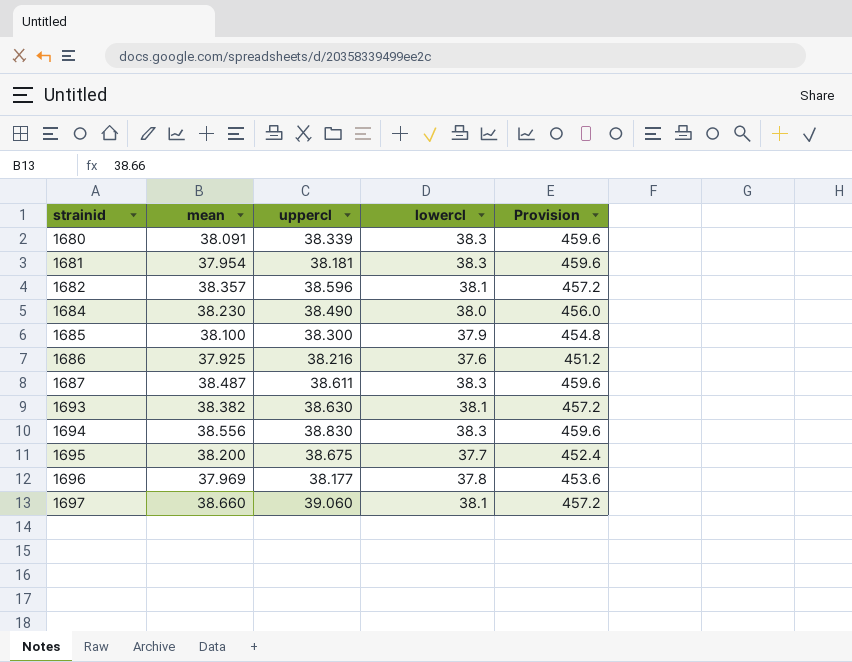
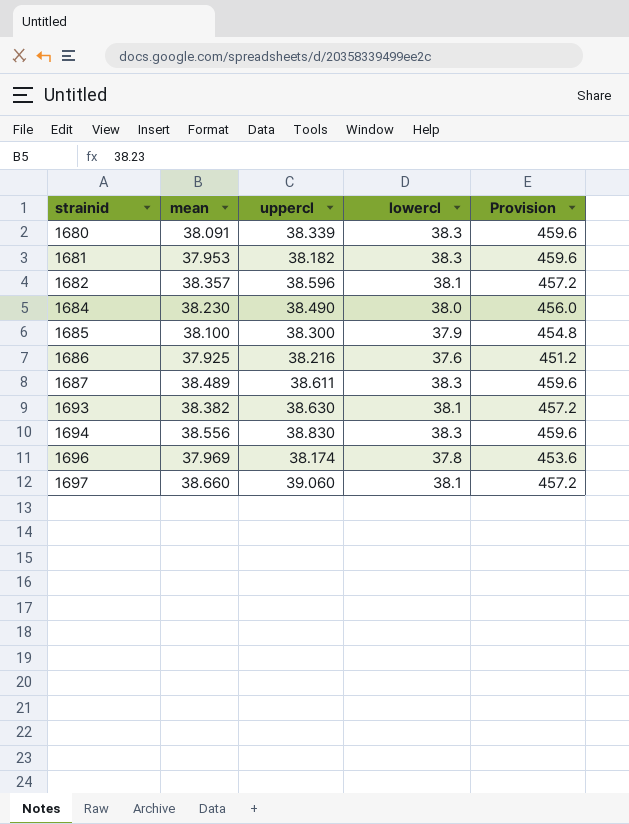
row 1695: 38.200 | 38.675 | 37.7 | 452.4 -> none
1681 | mean: 37.954 -> 37.953
1681 | uppercl: 38.181 -> 38.182
1687 | mean: 38.487 -> 38.489
1696 | uppercl: 38.177 -> 38.174

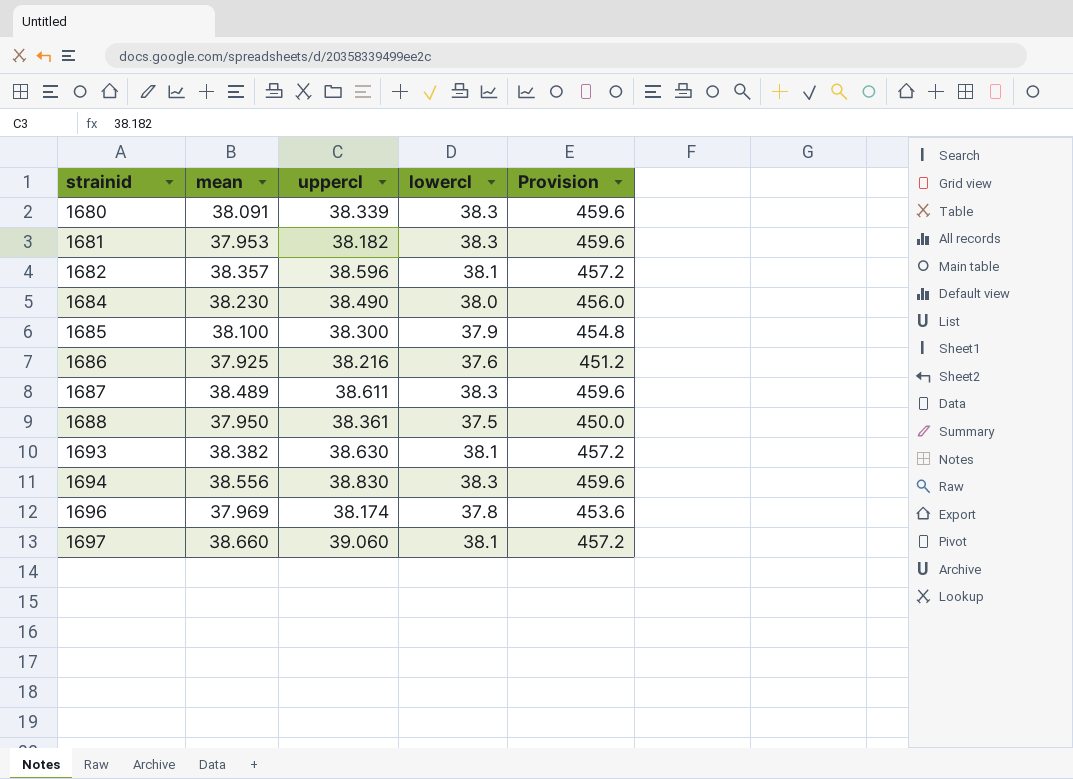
row 1688: none -> 37.950 | 38.361 | 37.5 | 450.0

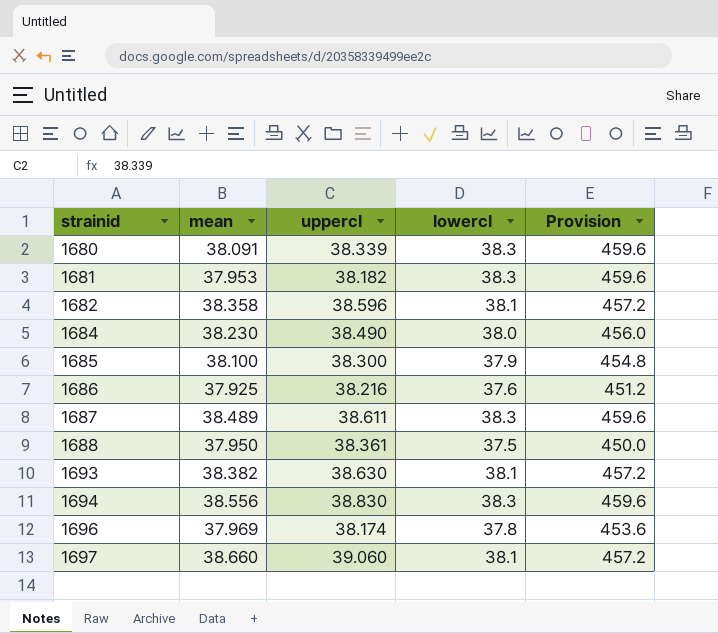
1682 | mean: 38.357 -> 38.358

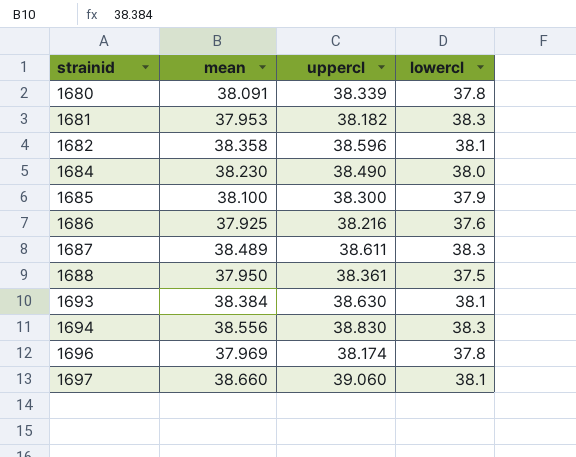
column Provision | formula: [lowercl] * 12 -> none
1680 | lowercl: 38.3 -> 37.8
1693 | mean: 38.382 -> 38.384

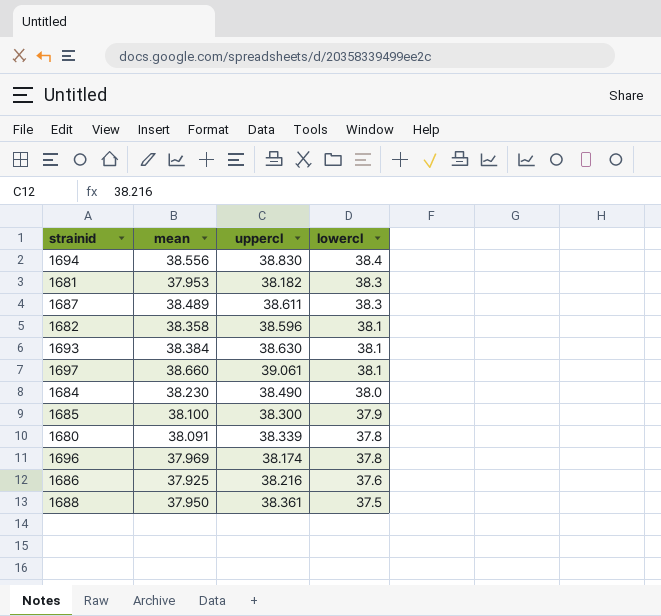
row order: strainid ascending -> lowercl descending
1694 | lowercl: 38.3 -> 38.4
1697 | uppercl: 39.060 -> 39.061

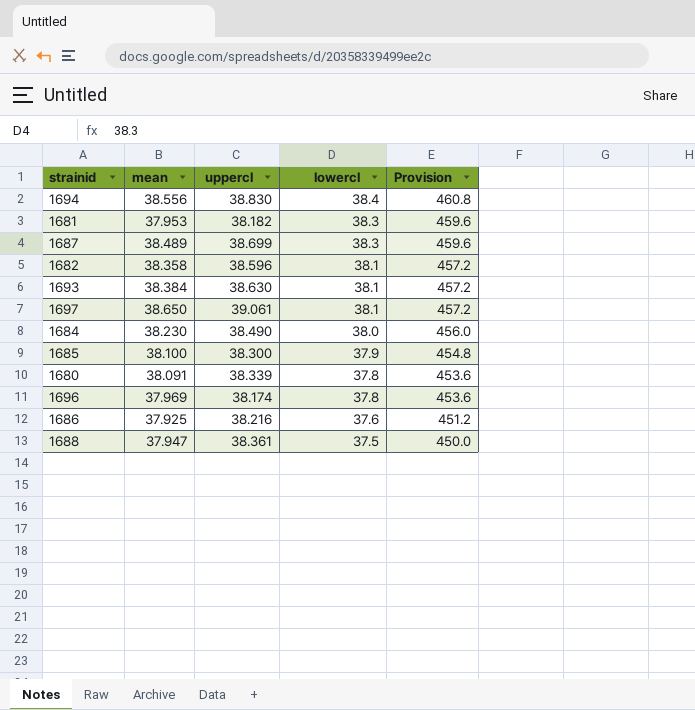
column Provision | formula: none -> [lowercl] * 12
1687 | uppercl: 38.611 -> 38.699
1697 | mean: 38.660 -> 38.650
1688 | mean: 37.950 -> 37.947

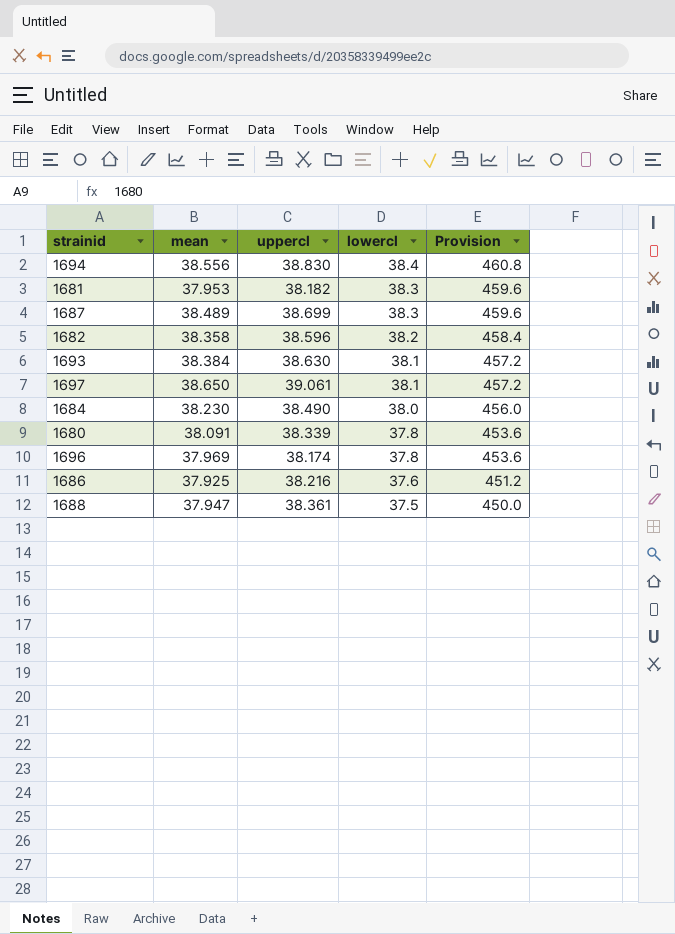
row 1685: 38.100 | 38.300 | 37.9 | 454.8 -> none
1682 | lowercl: 38.1 -> 38.2
1682 | Provision: 457.2 -> 458.4

